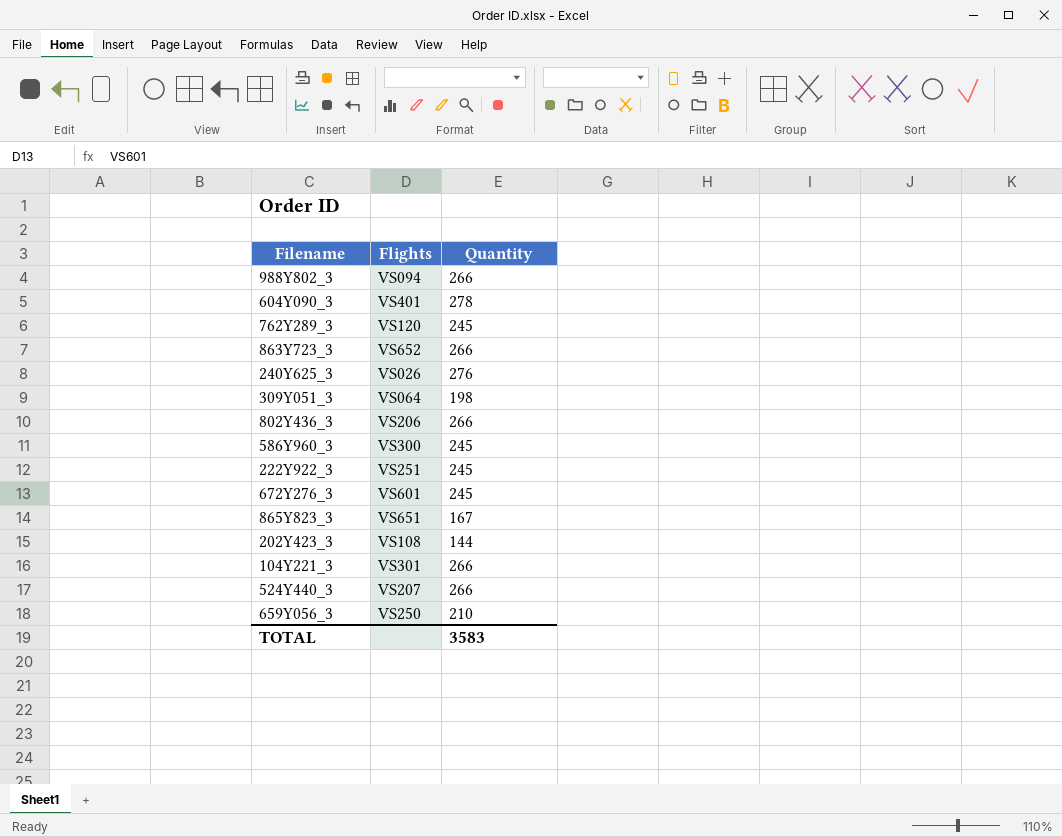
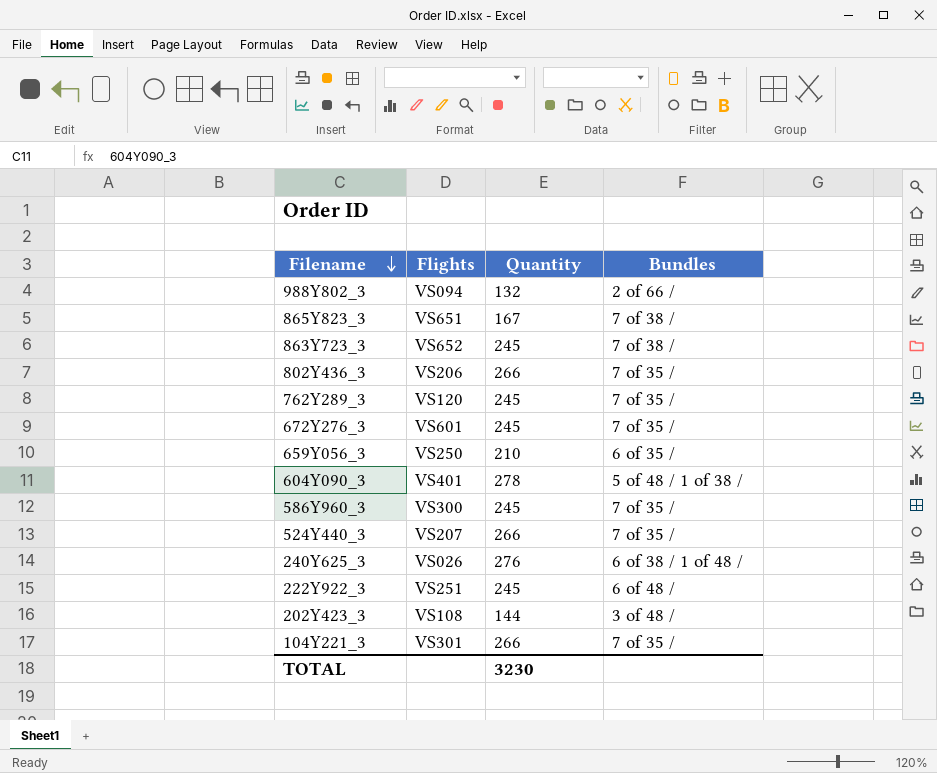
row order: none -> Filename descending
column Bundles | position: none -> 4
row 309Y051_3: VS064 | 198 -> none
988Y802_3 | Quantity: 266 -> 132
863Y723_3 | Quantity: 266 -> 245
TOTAL | Quantity: 3583 -> 3230

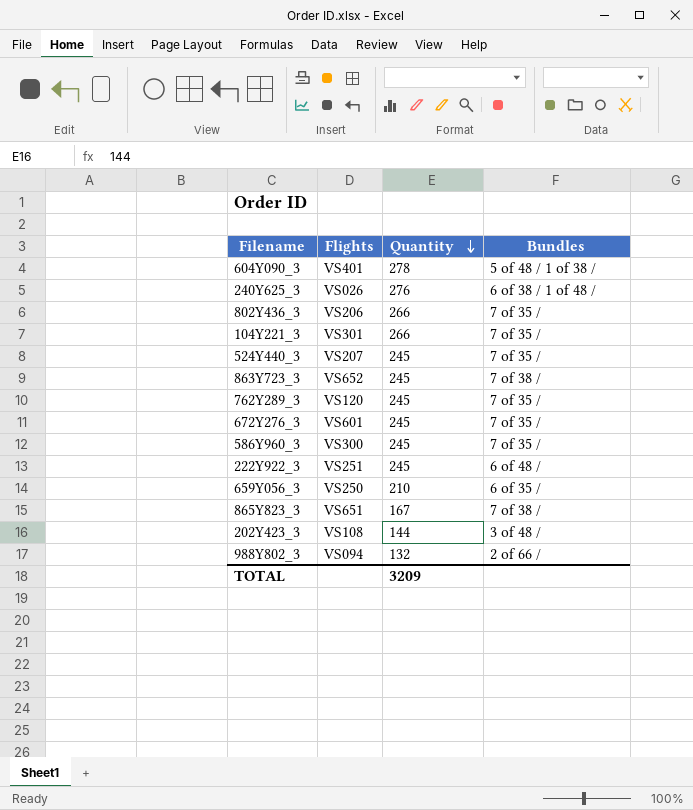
row order: Filename descending -> Quantity descending
524Y440_3 | Quantity: 266 -> 245
TOTAL | Quantity: 3230 -> 3209

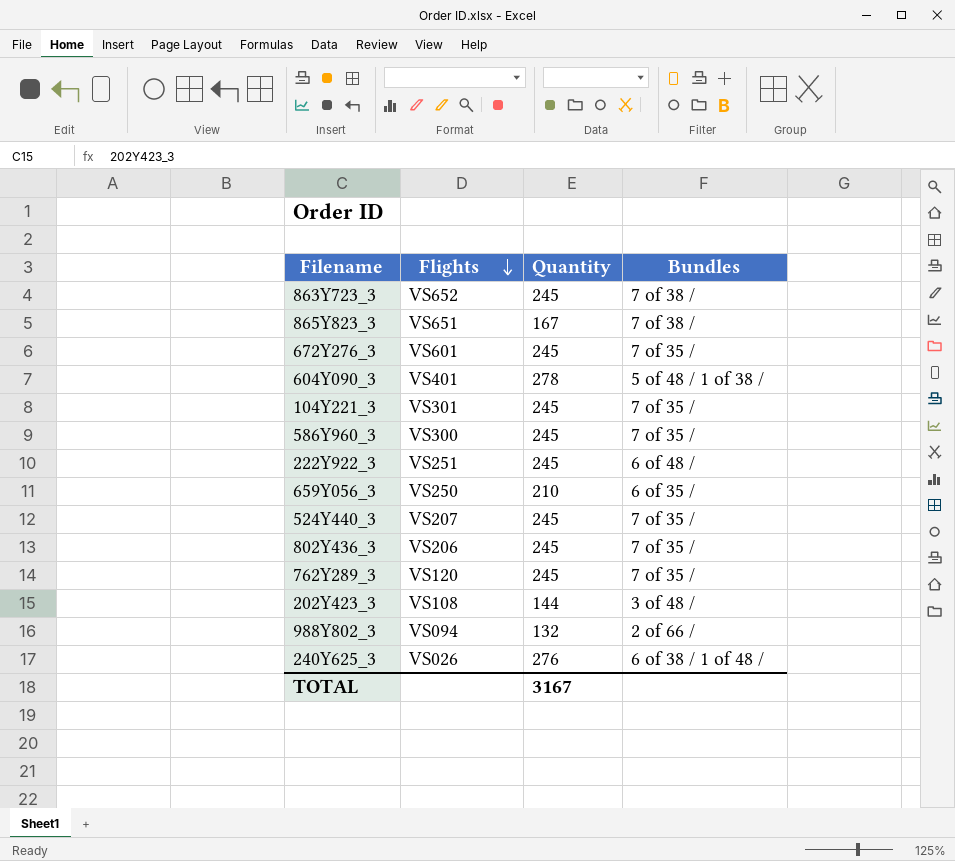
row order: Quantity descending -> Flights descending
104Y221_3 | Quantity: 266 -> 245
802Y436_3 | Quantity: 266 -> 245
TOTAL | Quantity: 3209 -> 3167

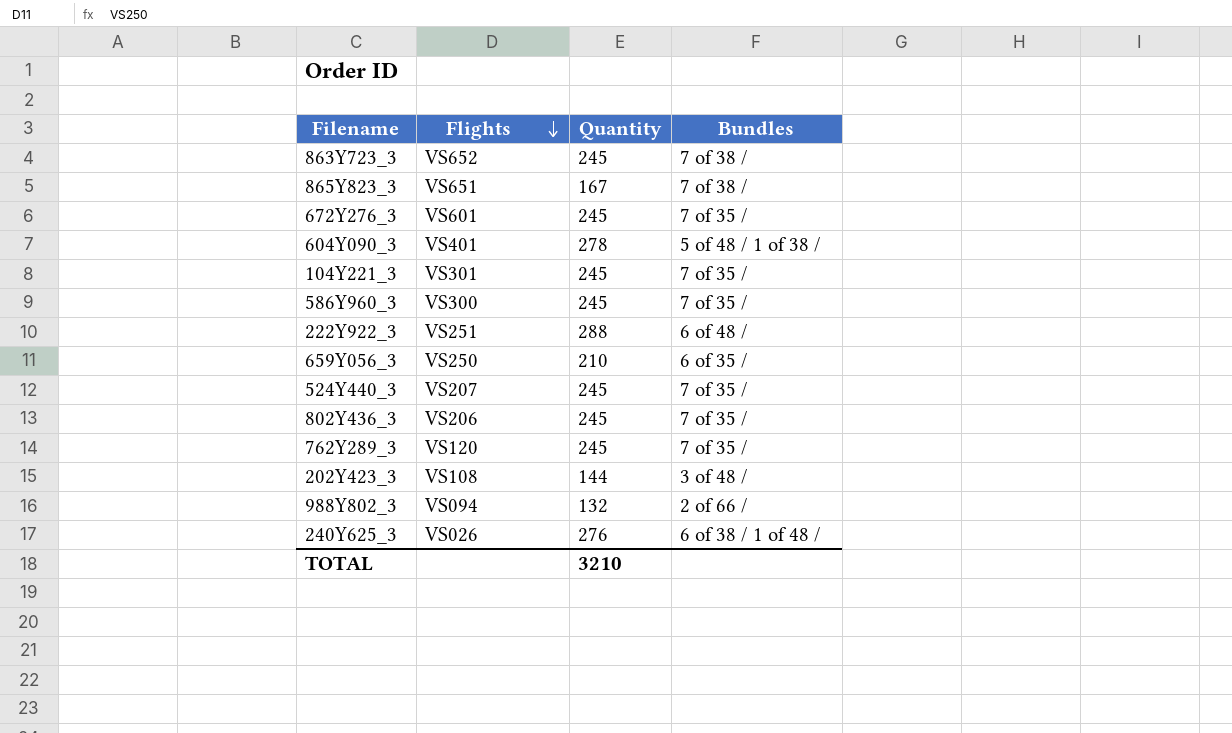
222Y922_3 | Quantity: 245 -> 288
TOTAL | Quantity: 3167 -> 3210

